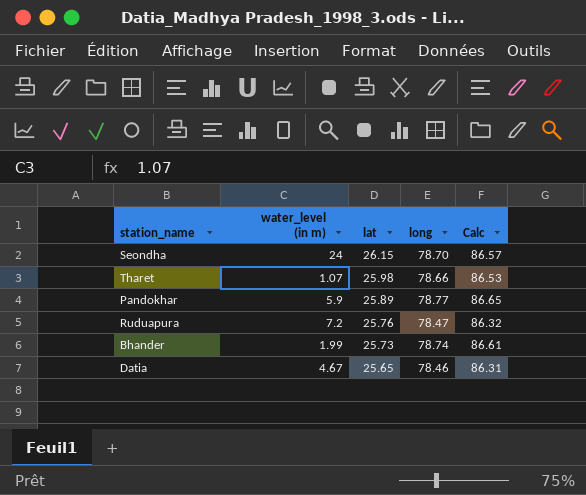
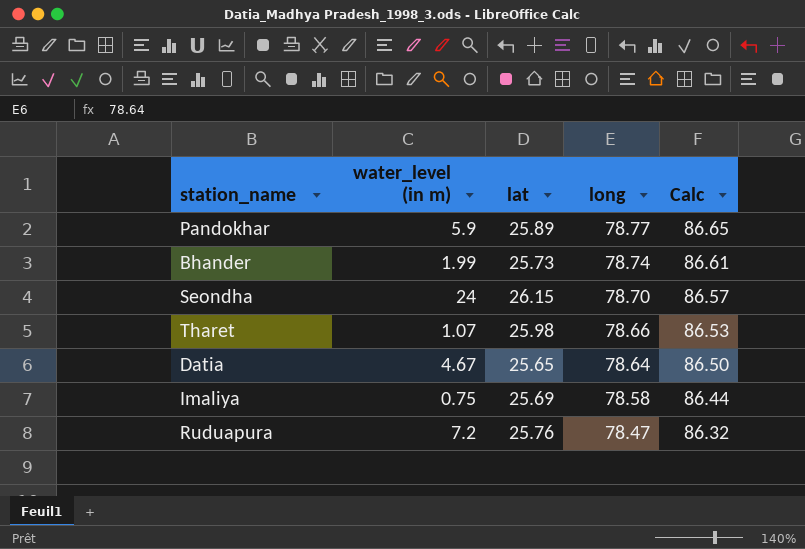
row order: lat descending -> long descending
Datia | long: 78.46 -> 78.64
Datia | Calc: 86.31 -> 86.50
row Imaliya: none -> 0.75 | 25.69 | 78.58 | 86.44

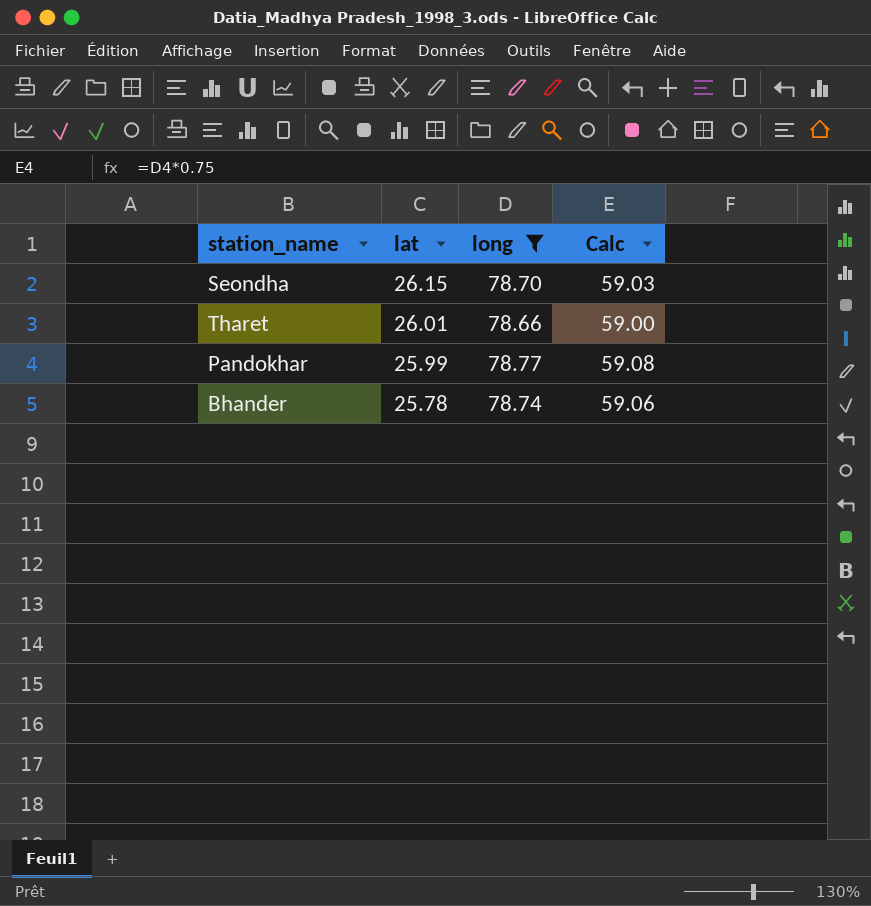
filter: none -> long >= 78.66
row order: long descending -> lat descending
column water_level (in m) | position: 2 -> none
column Calc | formula: [long] * 1.1 -> [long] * 0.75
Tharet | lat: 25.98 -> 26.01
Pandokhar | lat: 25.89 -> 25.99
Bhander | lat: 25.73 -> 25.78

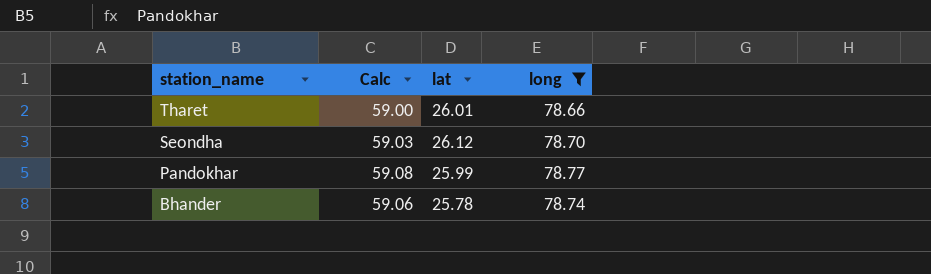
row order: lat descending -> station_name descending
column Calc | position: 4 -> 2
Seondha | lat: 26.15 -> 26.12

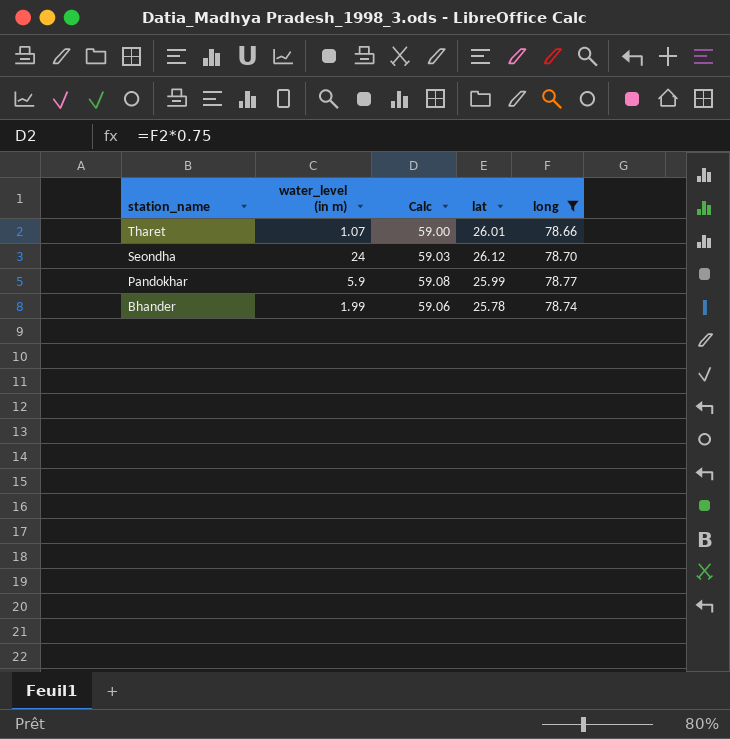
column water_level (in m) | position: none -> 2

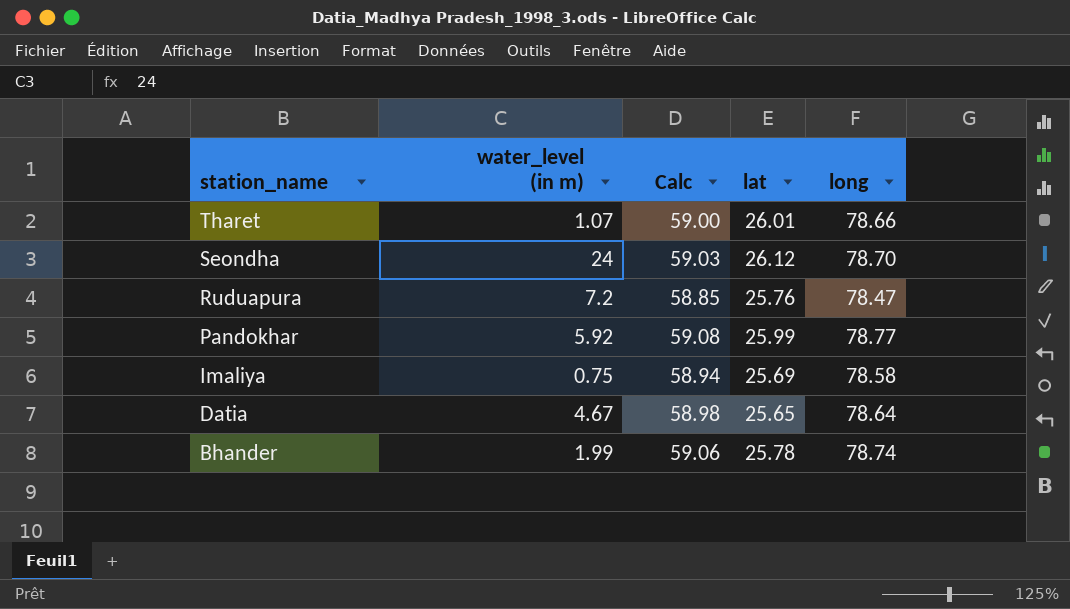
filter: long >= 78.66 -> none
Pandokhar | water_level (in m): 5.9 -> 5.92

